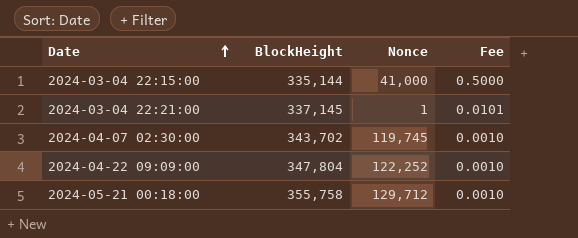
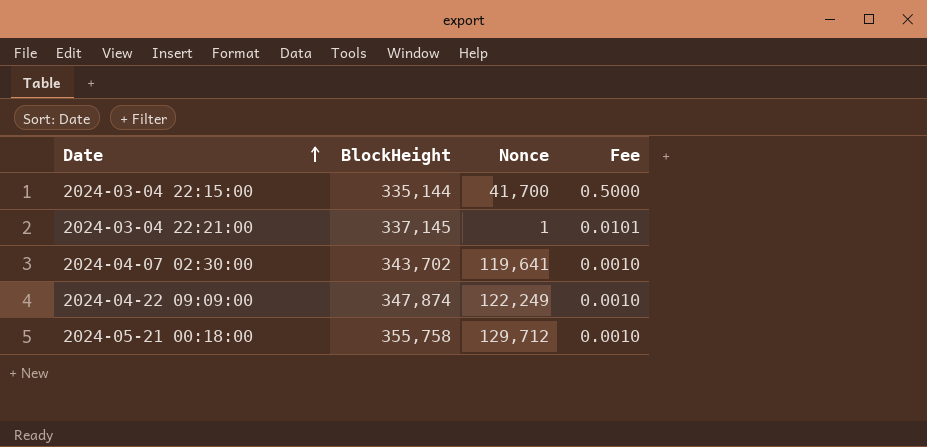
2024-03-04 22:15:00 | Nonce: 41,000 -> 41,700
2024-04-07 02:30:00 | Nonce: 119,745 -> 119,641
2024-04-22 09:09:00 | BlockHeight: 347,804 -> 347,874
2024-04-22 09:09:00 | Nonce: 122,252 -> 122,249

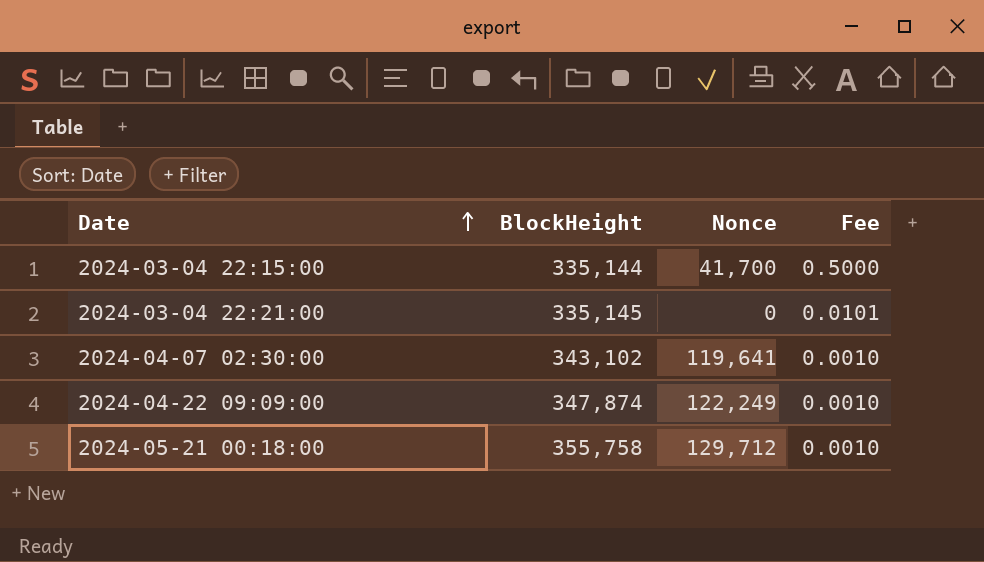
2024-03-04 22:21:00 | BlockHeight: 337,145 -> 335,145
2024-03-04 22:21:00 | Nonce: 1 -> 0
2024-04-07 02:30:00 | BlockHeight: 343,702 -> 343,102

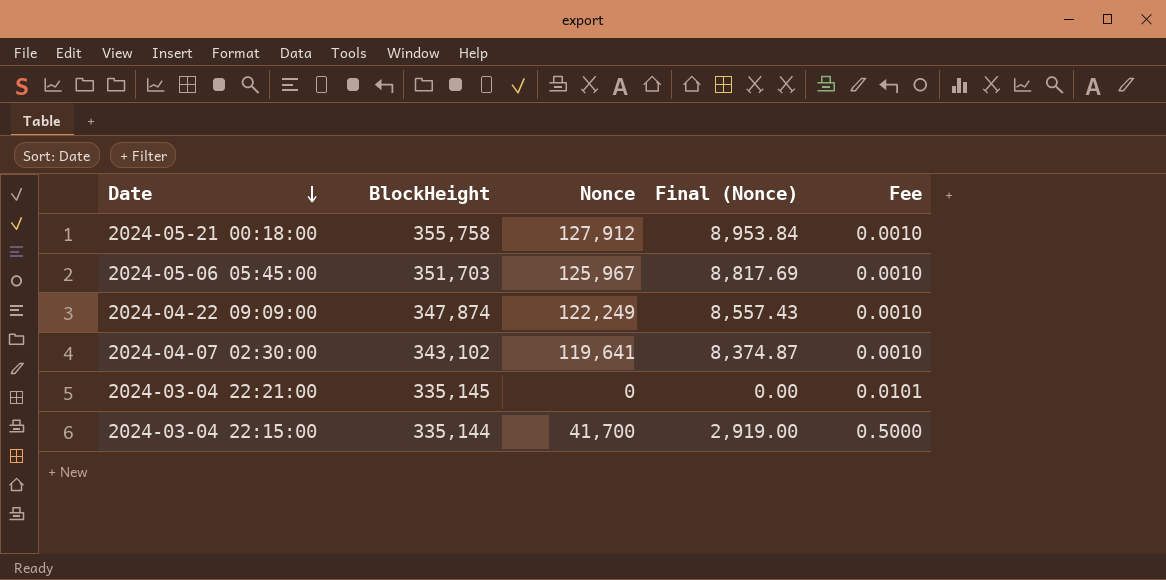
row order: Date ascending -> Date descending
column Final (Nonce) | formula: none -> [Nonce] * 0.07
2024-05-21 00:18:00 | Nonce: 129,712 -> 127,912
row 2024-05-06 05:45:00: none -> 351,703 | 125,967 | 8,817.69 | 0.0010

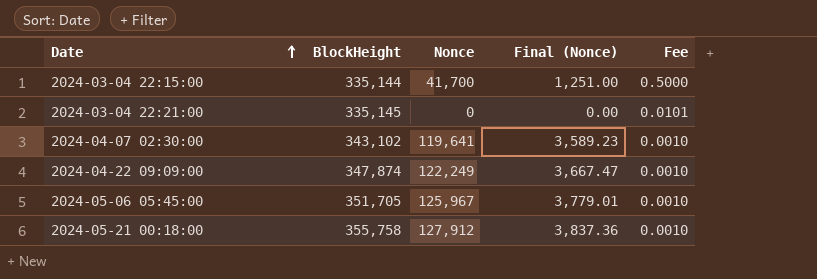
row order: Date descending -> Date ascending
column Final (Nonce) | formula: [Nonce] * 0.07 -> [Nonce] * 0.03
2024-05-06 05:45:00 | BlockHeight: 351,703 -> 351,705

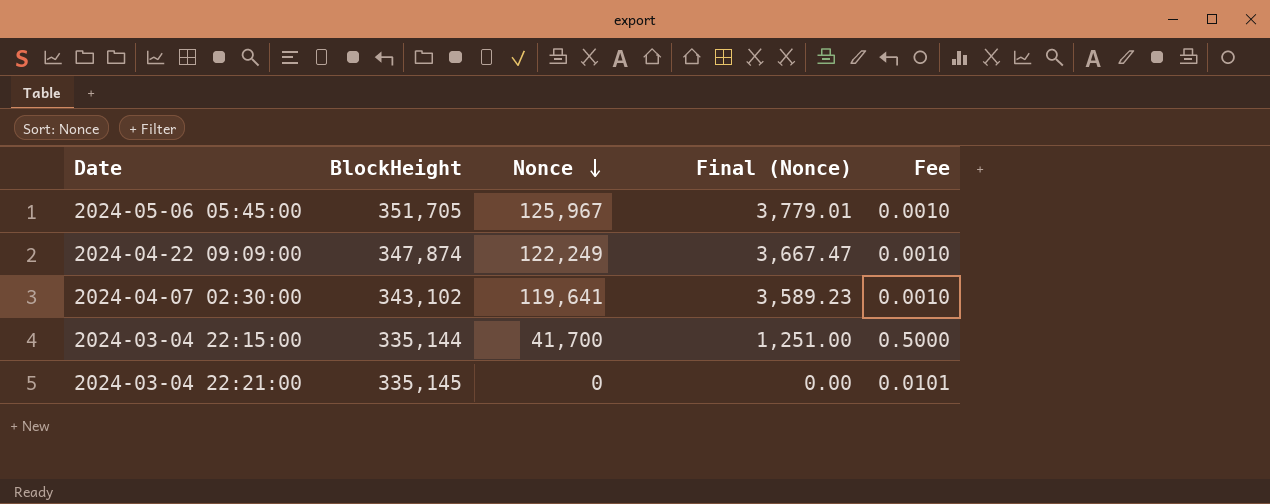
row order: Date ascending -> Nonce descending
row 2024-05-21 00:18:00: 355,758 | 127,912 | 3,837.36 | 0.0010 -> none

